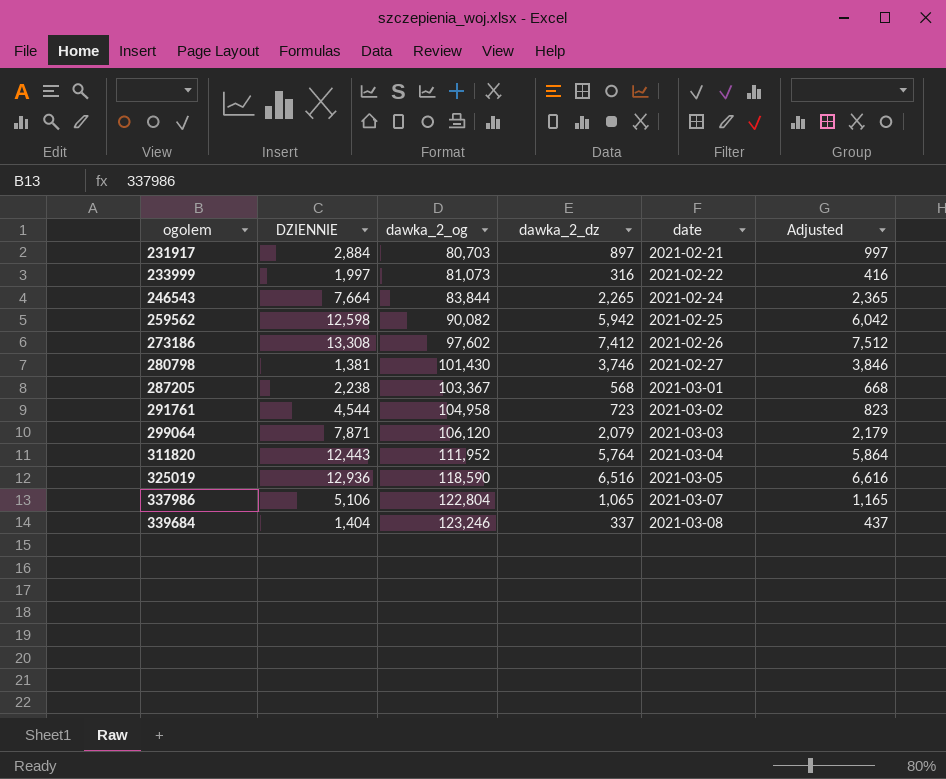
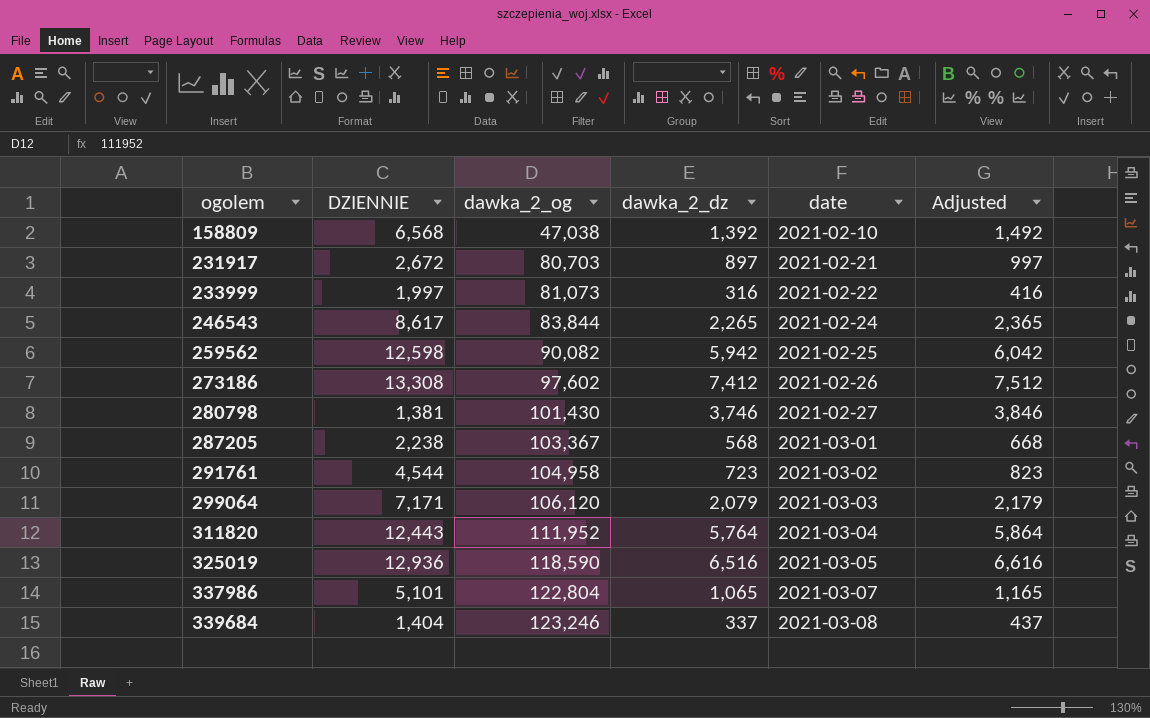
row 158809: none -> 6,568 | 47,038 | 1,392 | 2021-02-10 | 1,492
231917 | DZIENNIE: 2,884 -> 2,672
246543 | DZIENNIE: 7,664 -> 8,617
299064 | DZIENNIE: 7,871 -> 7,171
337986 | DZIENNIE: 5,106 -> 5,101

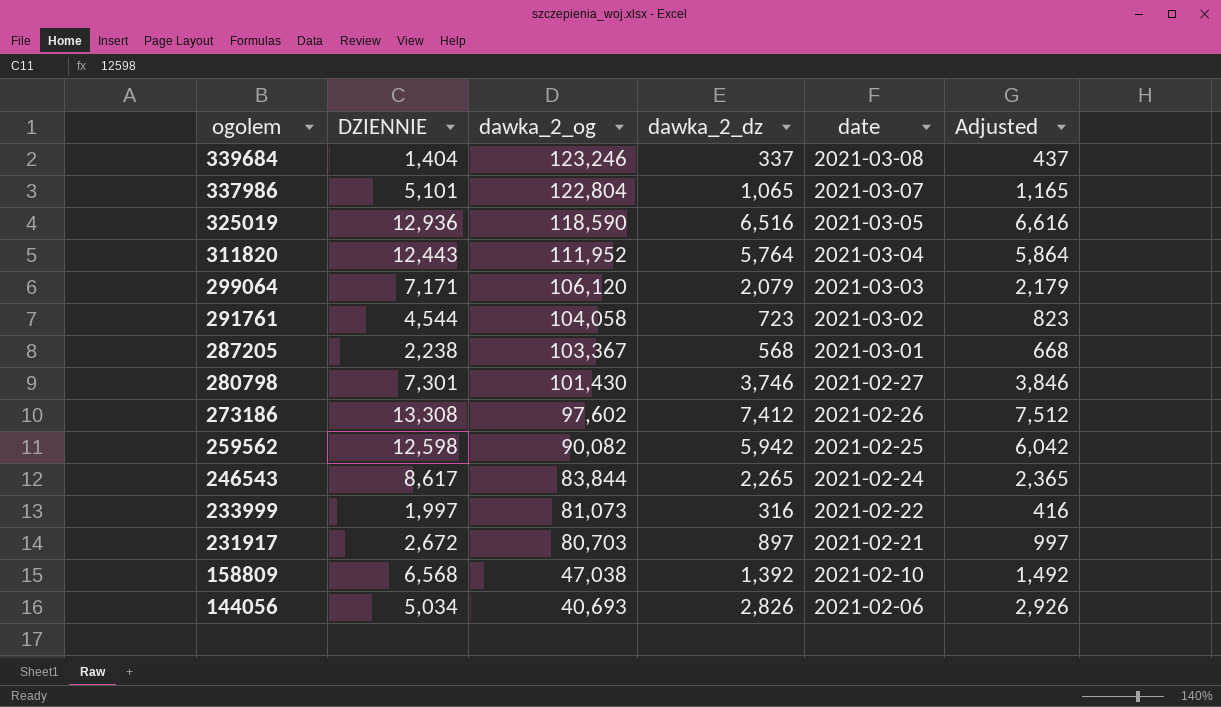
row order: ogolem ascending -> ogolem descending
291761 | dawka_2_og: 104,958 -> 104,058
280798 | DZIENNIE: 1,381 -> 7,301
row 144056: none -> 5,034 | 40,693 | 2,826 | 2021-02-06 | 2,926

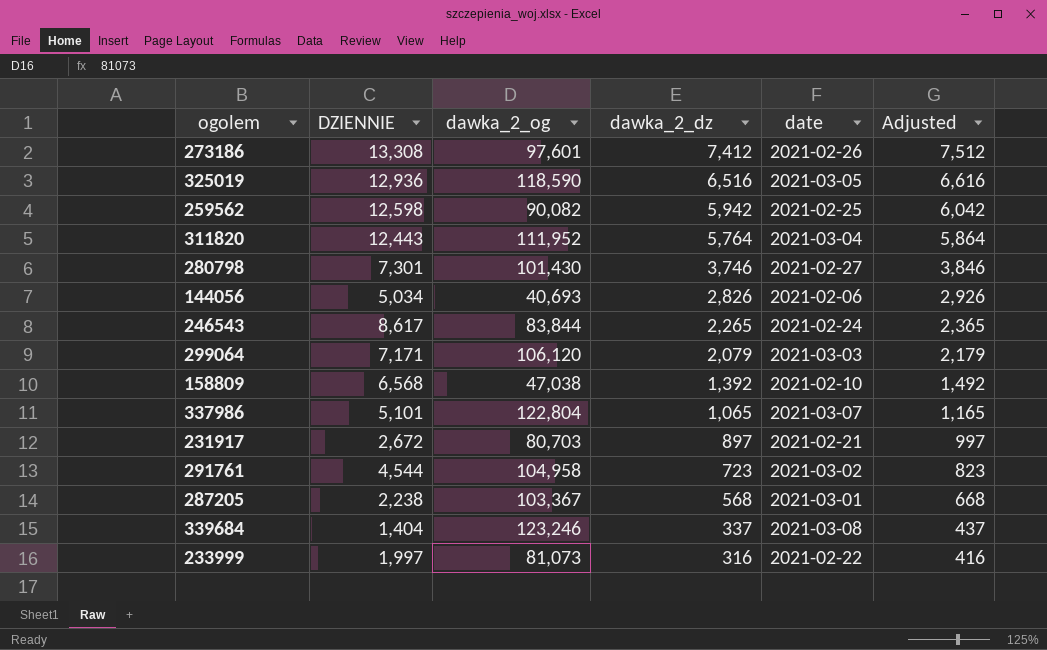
row order: ogolem descending -> dawka_2_dz descending
273186 | dawka_2_og: 97,602 -> 97,601
291761 | dawka_2_og: 104,058 -> 104,958

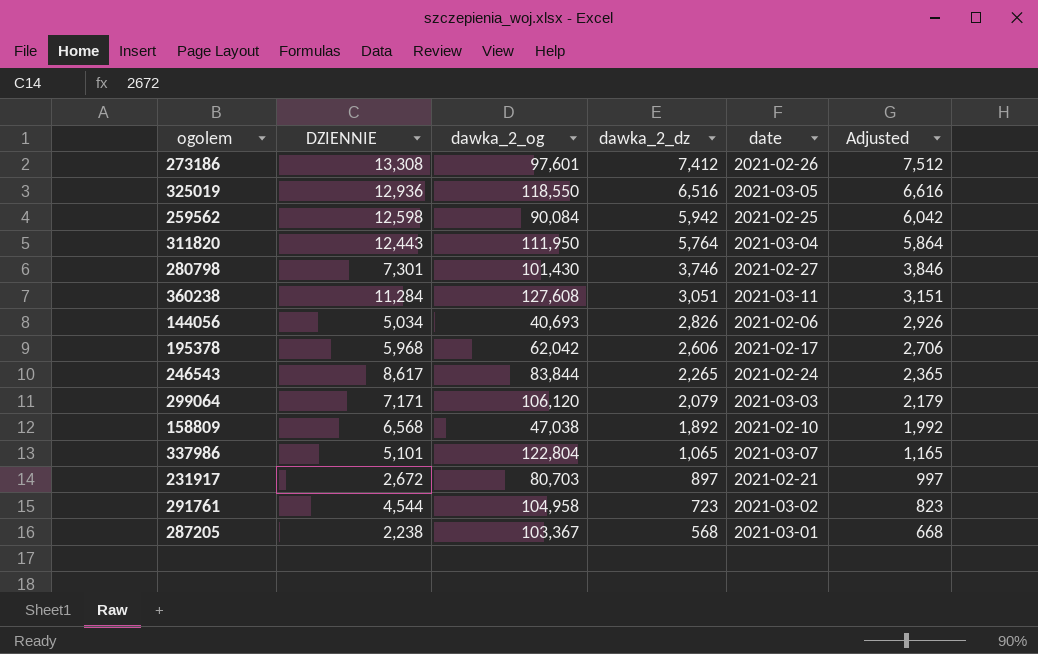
row 339684: 1,404 | 123,246 | 337 | 2021-03-08 | 437 -> none
row 233999: 1,997 | 81,073 | 316 | 2021-02-22 | 416 -> none
325019 | dawka_2_og: 118,590 -> 118,550
259562 | dawka_2_og: 90,082 -> 90,084
311820 | dawka_2_og: 111,952 -> 111,950
row 360238: none -> 11,284 | 127,608 | 3,051 | 2021-03-11 | 3,151
row 195378: none -> 5,968 | 62,042 | 2,606 | 2021-02-17 | 2,706
158809 | dawka_2_dz: 1,392 -> 1,892
158809 | Adjusted: 1,492 -> 1,992

